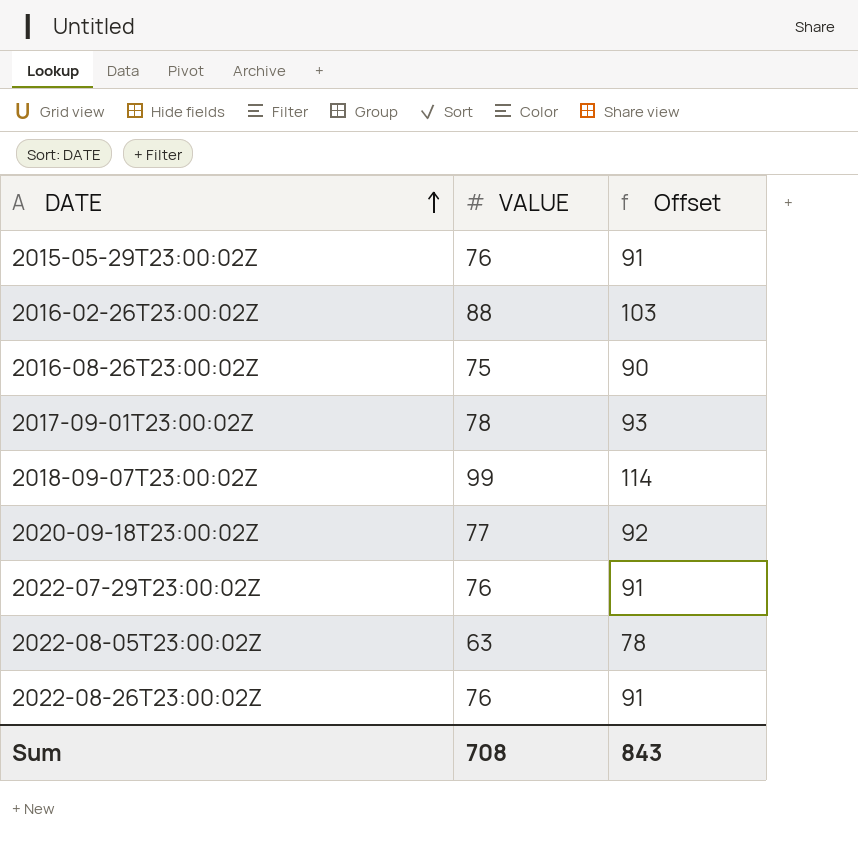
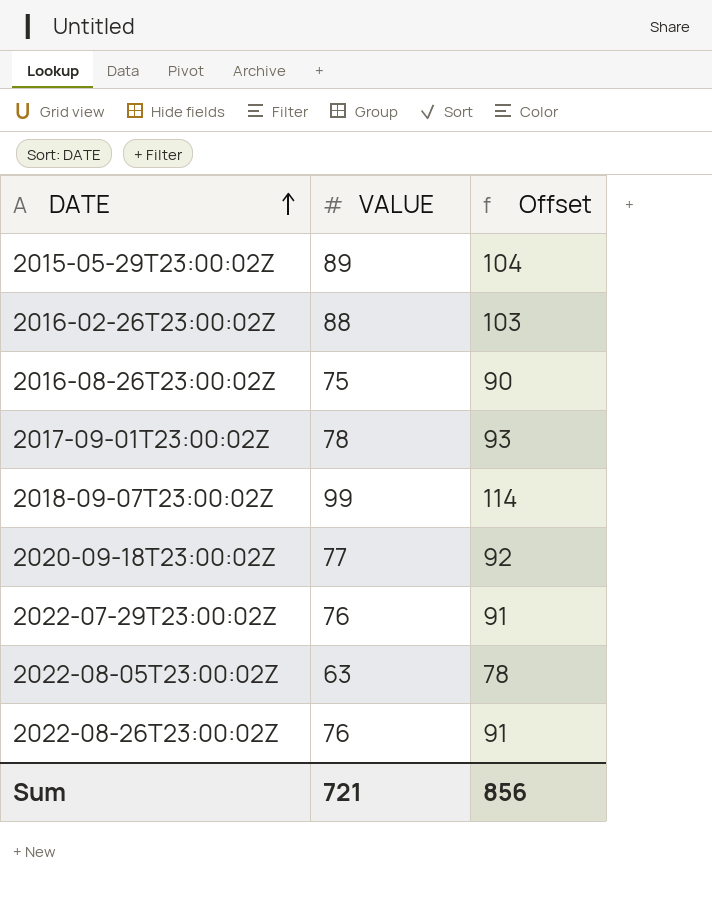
2015-05-29T23:00:02Z | VALUE: 76 -> 89
2015-05-29T23:00:02Z | Offset: 91 -> 104
Sum | VALUE: 708 -> 721
Sum | Offset: 843 -> 856

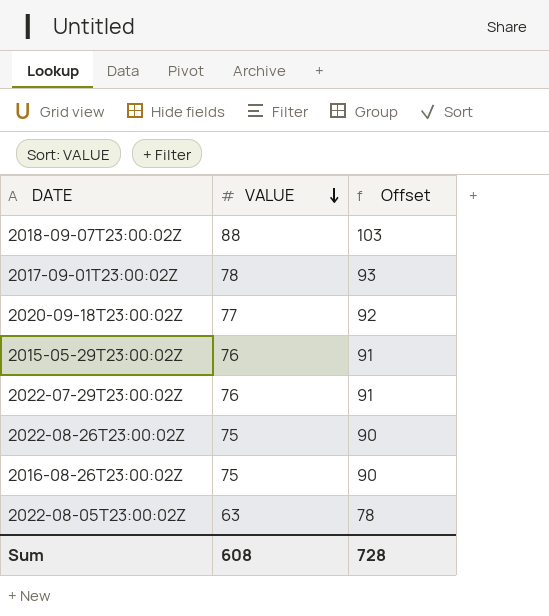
row order: DATE ascending -> VALUE descending
row 2016-02-26T23:00:02Z: 88 | 103 -> none
2018-09-07T23:00:02Z | VALUE: 99 -> 88
2018-09-07T23:00:02Z | Offset: 114 -> 103
2015-05-29T23:00:02Z | VALUE: 89 -> 76
2015-05-29T23:00:02Z | Offset: 104 -> 91
2022-08-26T23:00:02Z | VALUE: 76 -> 75
2022-08-26T23:00:02Z | Offset: 91 -> 90
Sum | VALUE: 721 -> 608
Sum | Offset: 856 -> 728

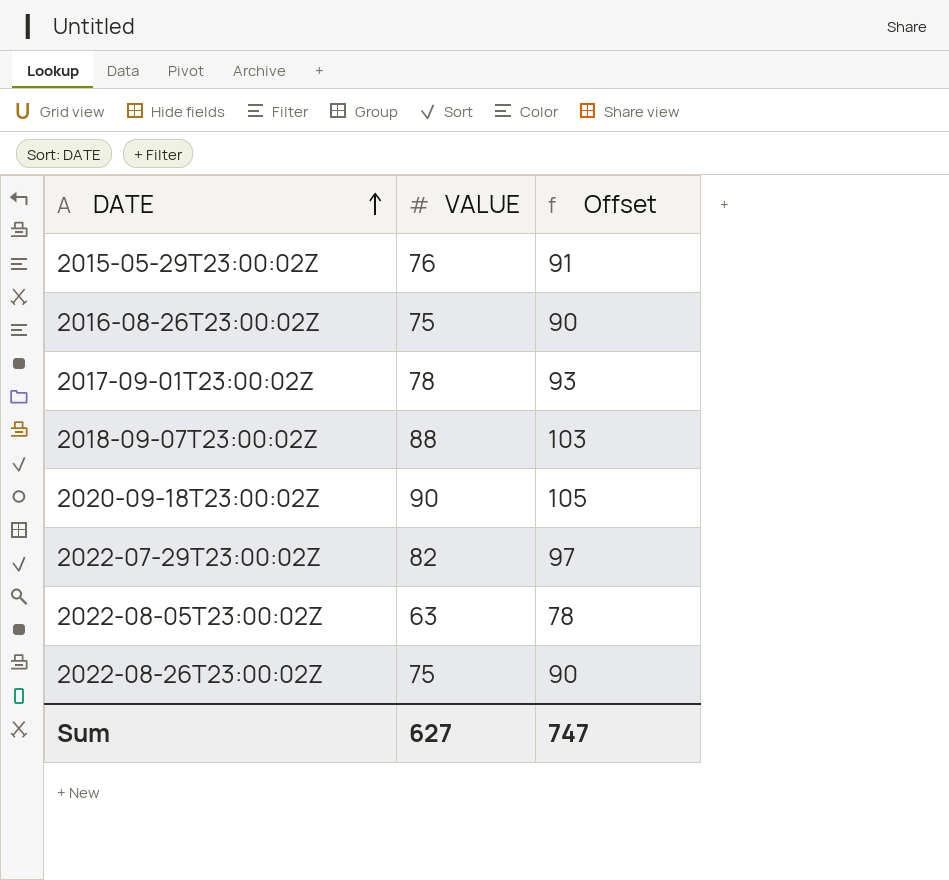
row order: VALUE descending -> DATE ascending
2020-09-18T23:00:02Z | VALUE: 77 -> 90
2020-09-18T23:00:02Z | Offset: 92 -> 105
2022-07-29T23:00:02Z | VALUE: 76 -> 82
2022-07-29T23:00:02Z | Offset: 91 -> 97
Sum | VALUE: 608 -> 627
Sum | Offset: 728 -> 747

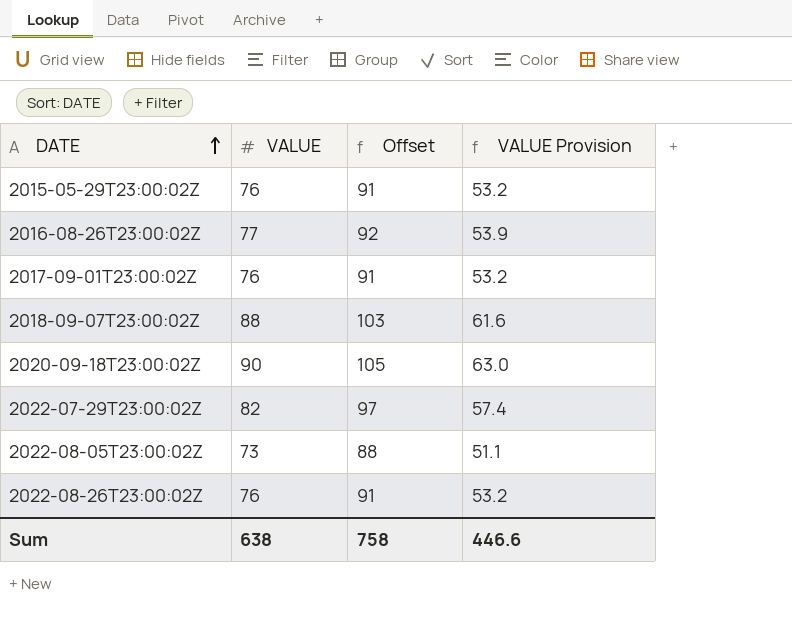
column VALUE Provision | formula: none -> [VALUE] * 0.7
2016-08-26T23:00:02Z | VALUE: 75 -> 77
2016-08-26T23:00:02Z | Offset: 90 -> 92
2017-09-01T23:00:02Z | VALUE: 78 -> 76
2017-09-01T23:00:02Z | Offset: 93 -> 91
2022-08-05T23:00:02Z | VALUE: 63 -> 73
2022-08-05T23:00:02Z | Offset: 78 -> 88
2022-08-26T23:00:02Z | VALUE: 75 -> 76
2022-08-26T23:00:02Z | Offset: 90 -> 91
Sum | VALUE: 627 -> 638
Sum | Offset: 747 -> 758

